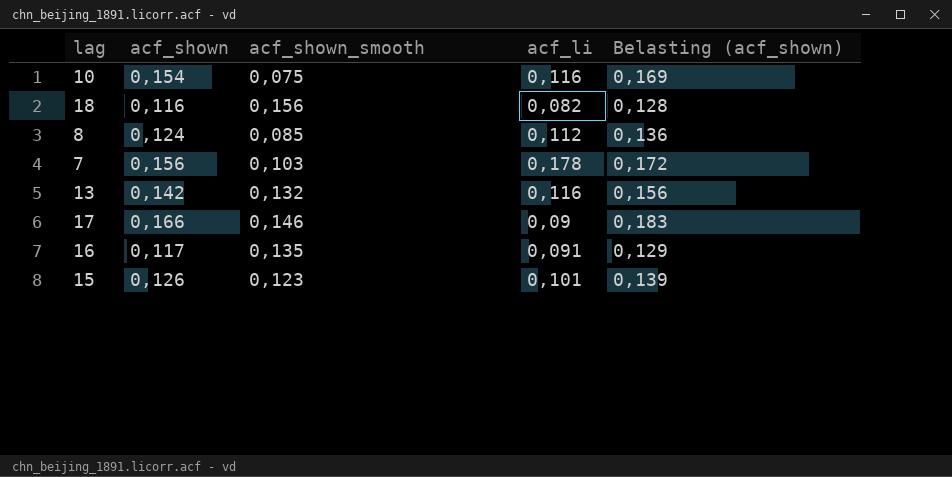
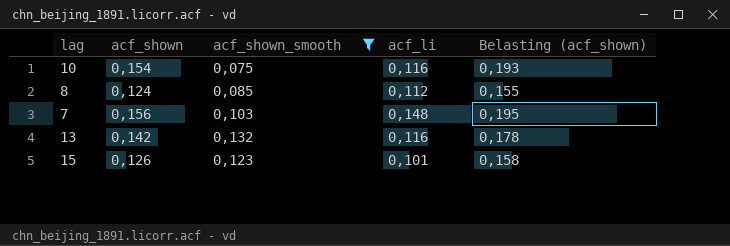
filter: none -> acf_shown_smooth <= 0,132
column Belasting (acf_shown) | formula: [acf_shown] * 1,1 -> [acf_shown] * 1,25
7 | acf_li: 0,178 -> 0,148

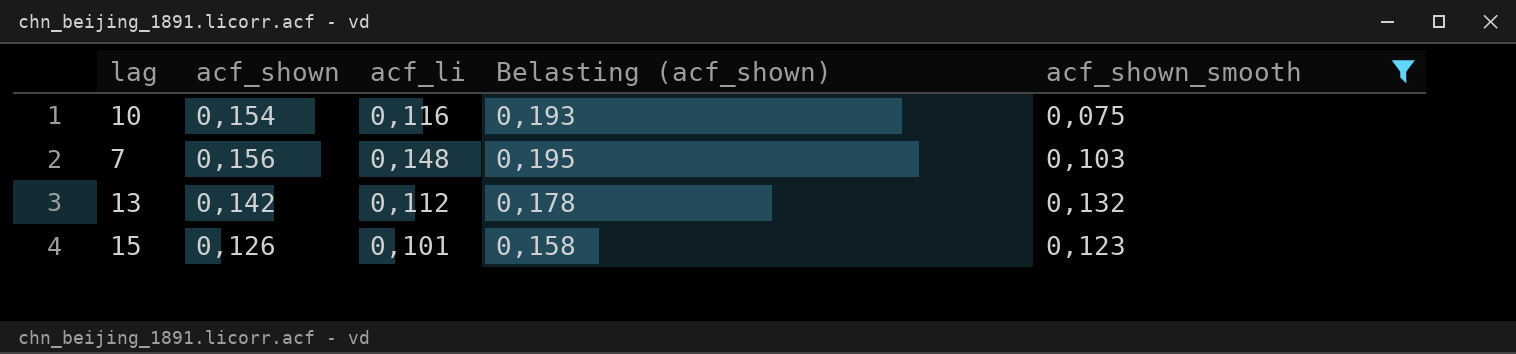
column acf_shown_smooth | position: 3 -> 5
row 8: 0,124 | 0,085 | 0,112 | 0,155 -> none
13 | acf_li: 0,116 -> 0,112

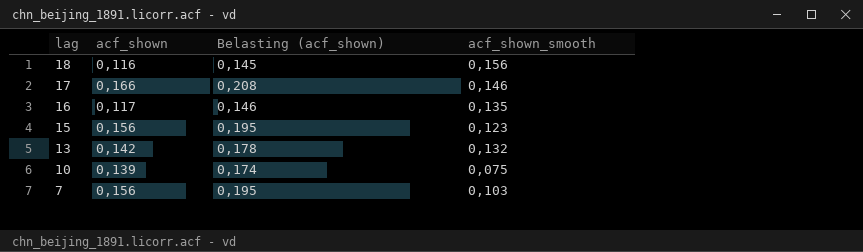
filter: acf_shown_smooth <= 0,132 -> none
row order: none -> lag descending
column acf_li | position: 3 -> none
15 | acf_shown: 0,126 -> 0,156
15 | Belasting (acf_shown): 0,158 -> 0,195
10 | acf_shown: 0,154 -> 0,139
10 | Belasting (acf_shown): 0,193 -> 0,174

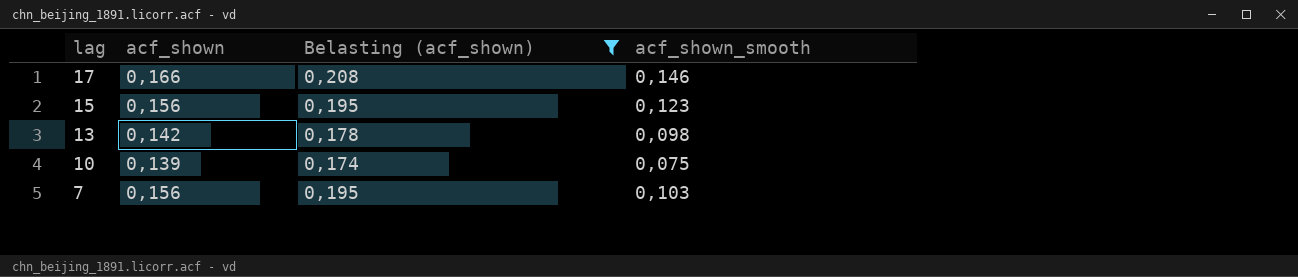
filter: none -> Belasting (acf_shown) >= 0,174
13 | acf_shown_smooth: 0,132 -> 0,098

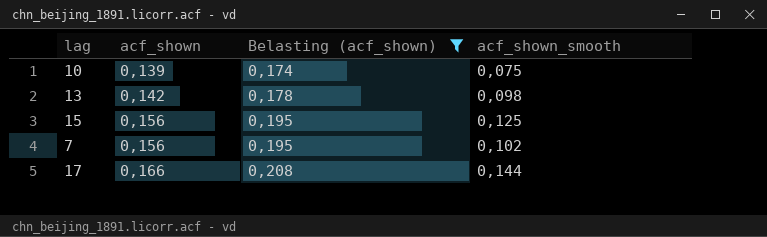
row order: lag descending -> acf_shown ascending
15 | acf_shown_smooth: 0,123 -> 0,125
7 | acf_shown_smooth: 0,103 -> 0,102
17 | acf_shown_smooth: 0,146 -> 0,144

